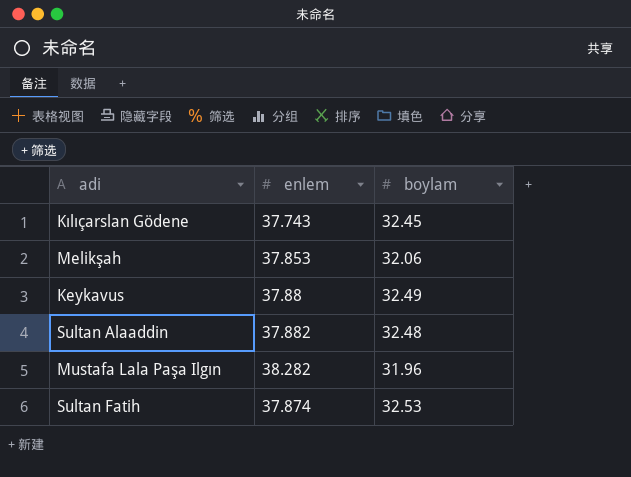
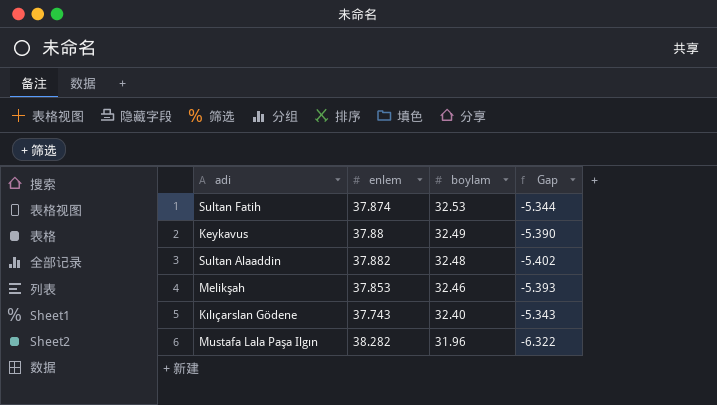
row order: none -> boylam descending
column Gap | formula: none -> [boylam] - [enlem]
Melikşah | boylam: 32.06 -> 32.46
Kılıçarslan Gödene | boylam: 32.45 -> 32.40

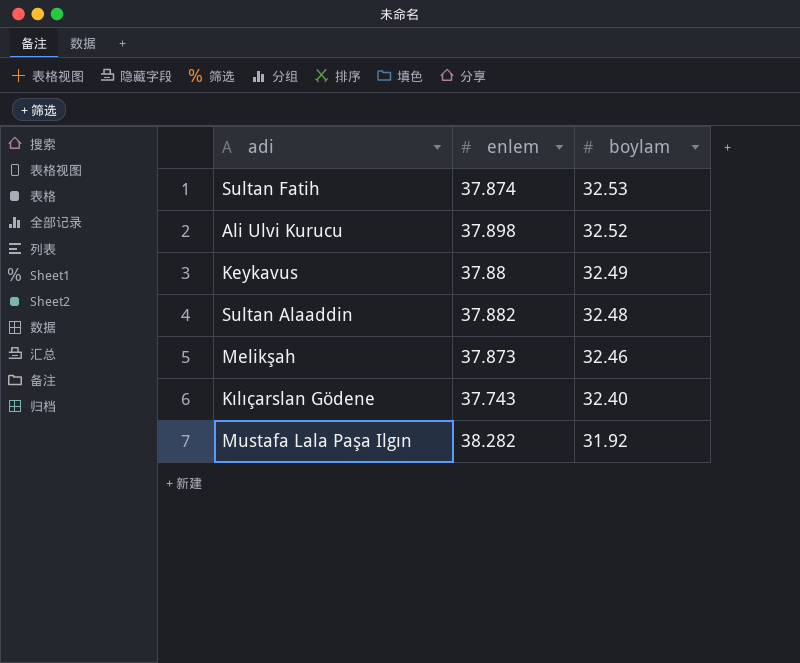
column Gap | formula: [boylam] - [enlem] -> none
row Ali Ulvi Kurucu: none -> 37.898 | 32.52
Melikşah | enlem: 37.853 -> 37.873
Mustafa Lala Paşa Ilgın | boylam: 31.96 -> 31.92

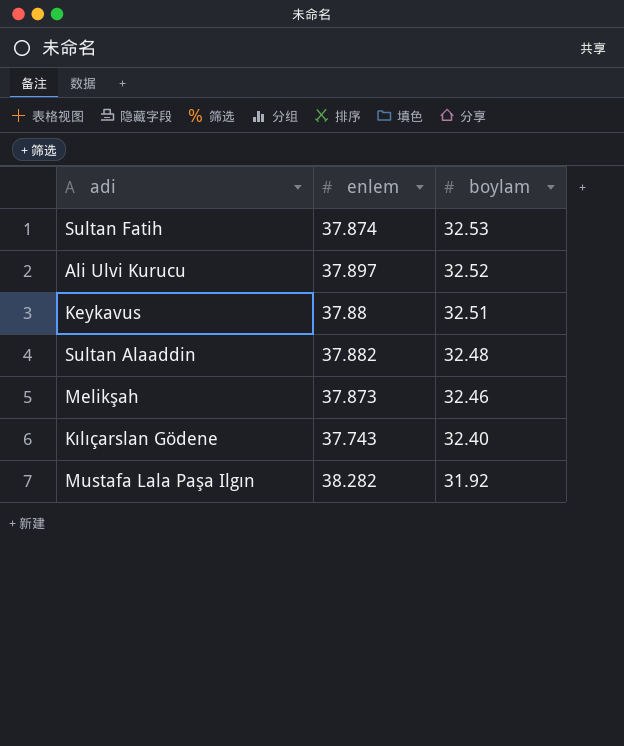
Ali Ulvi Kurucu | enlem: 37.898 -> 37.897
Keykavus | boylam: 32.49 -> 32.51

